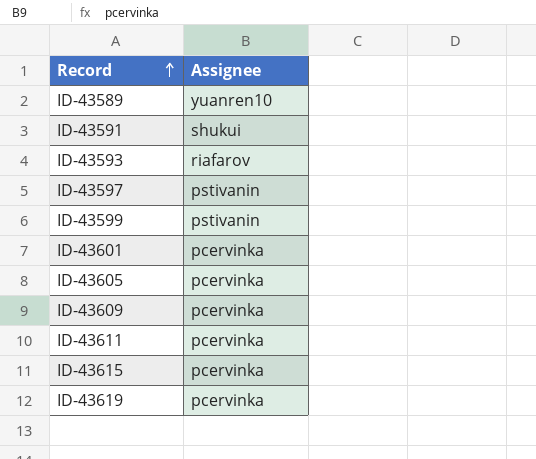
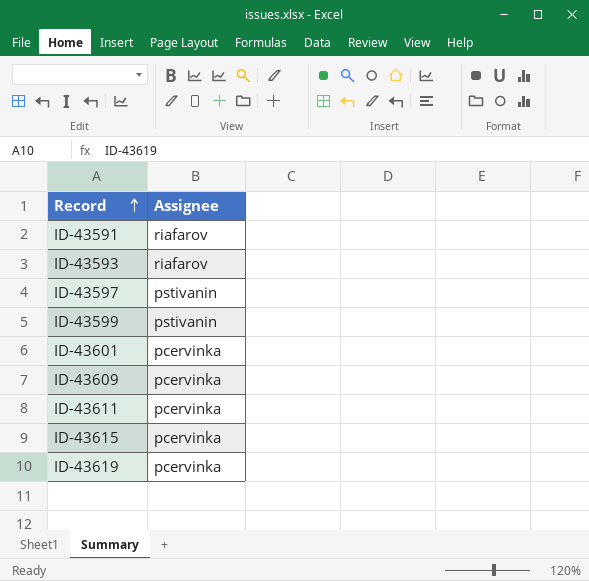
row ID-43589: yuanren10 -> none
row ID-43605: pcervinka -> none
ID-43591 | Assignee: shukui -> riafarov

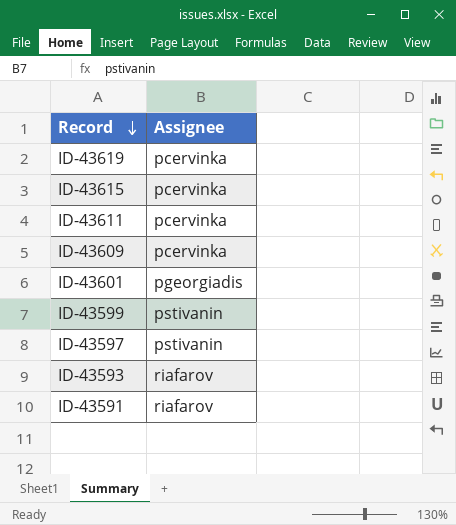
row order: Record ascending -> Record descending
ID-43601 | Assignee: pcervinka -> pgeorgiadis

